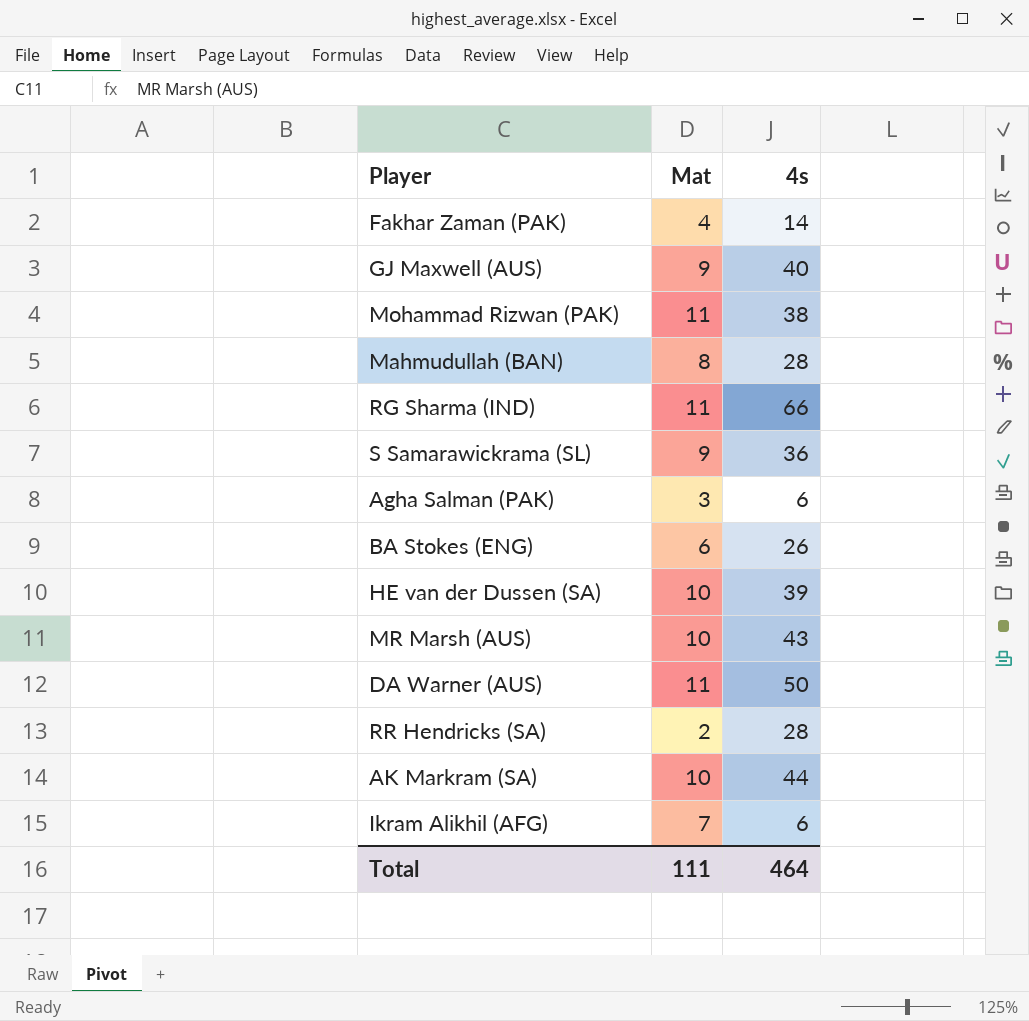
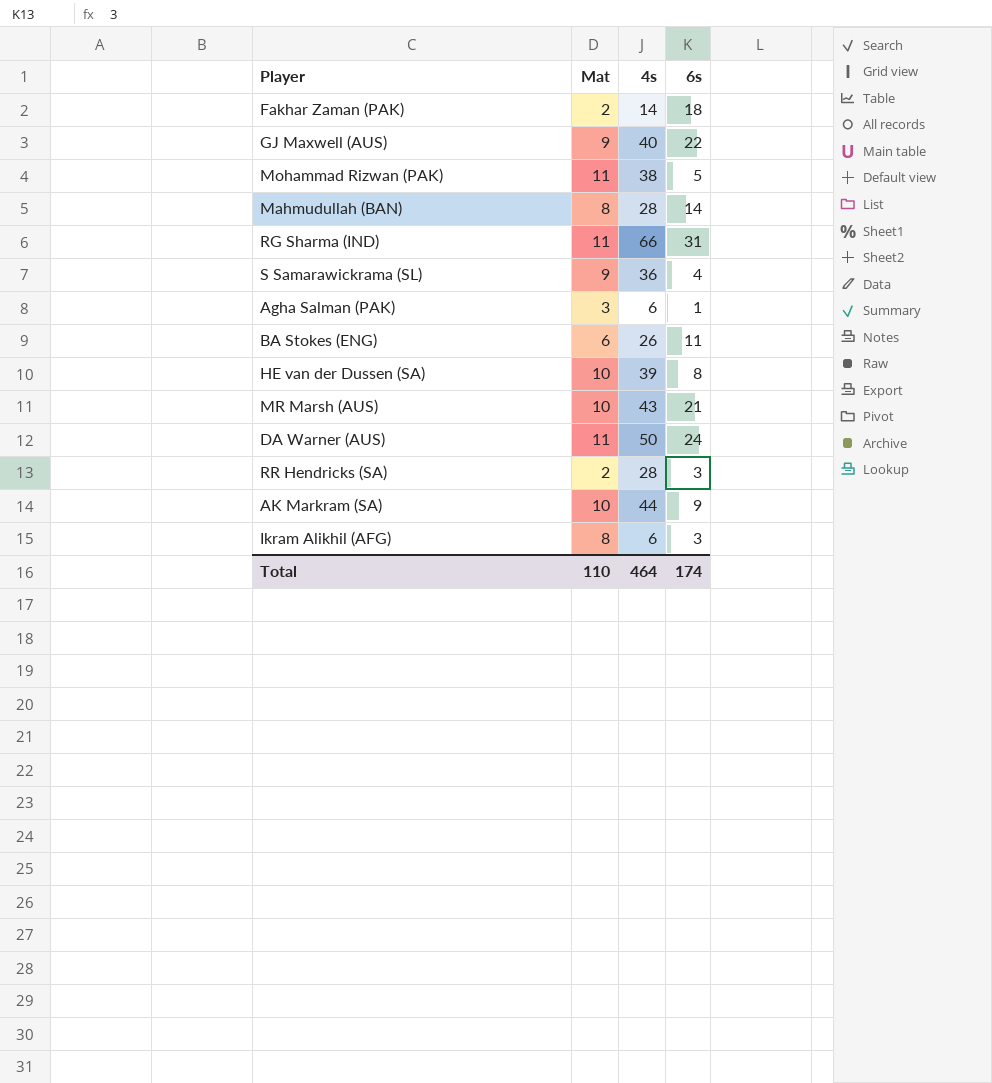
column 6s | position: none -> 4
Fakhar Zaman (PAK) | Mat: 4 -> 2
Ikram Alikhil (AFG) | Mat: 7 -> 8
Total | Mat: 111 -> 110

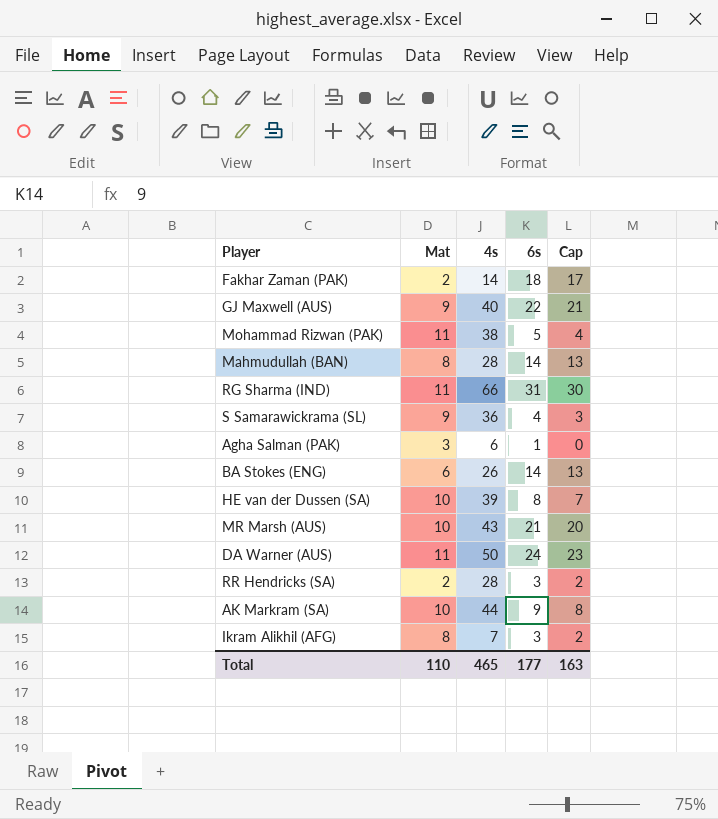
column Cap | formula: none -> [6s] - 1
BA Stokes (ENG) | 6s: 11 -> 14
Ikram Alikhil (AFG) | 4s: 6 -> 7
Total | 4s: 464 -> 465
Total | 6s: 174 -> 177

